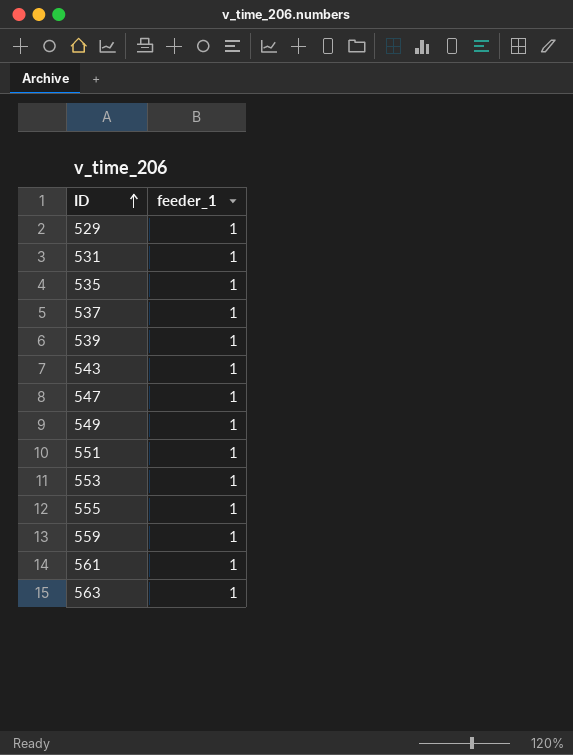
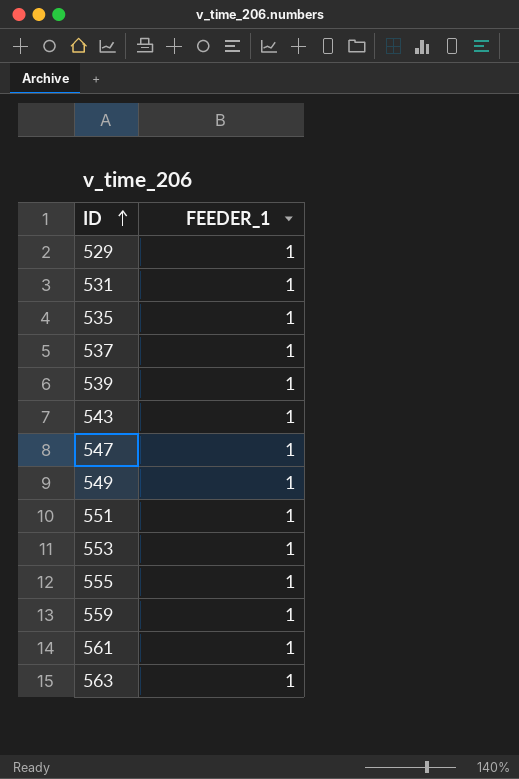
column name: feeder_1 -> FEEDER_1

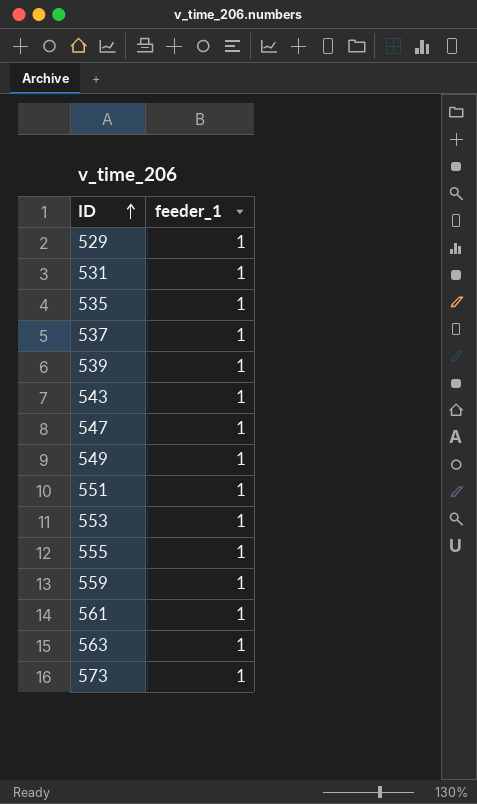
column name: FEEDER_1 -> feeder_1
row 573: none -> 1

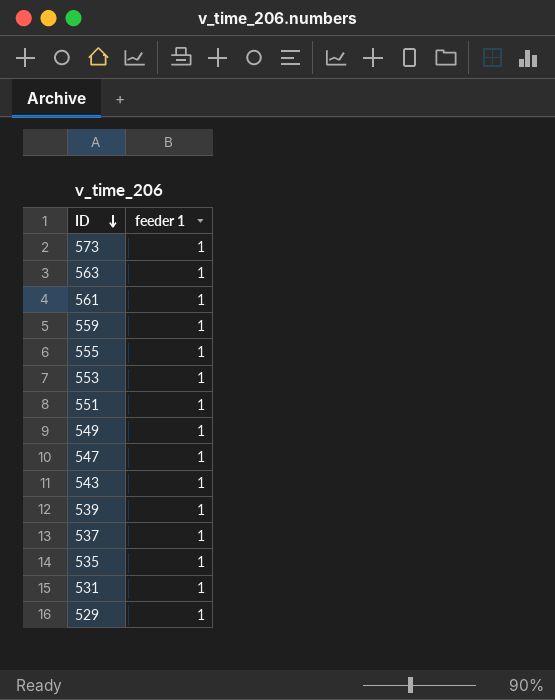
row order: ID ascending -> ID descending
column name: feeder_1 -> feeder 1

